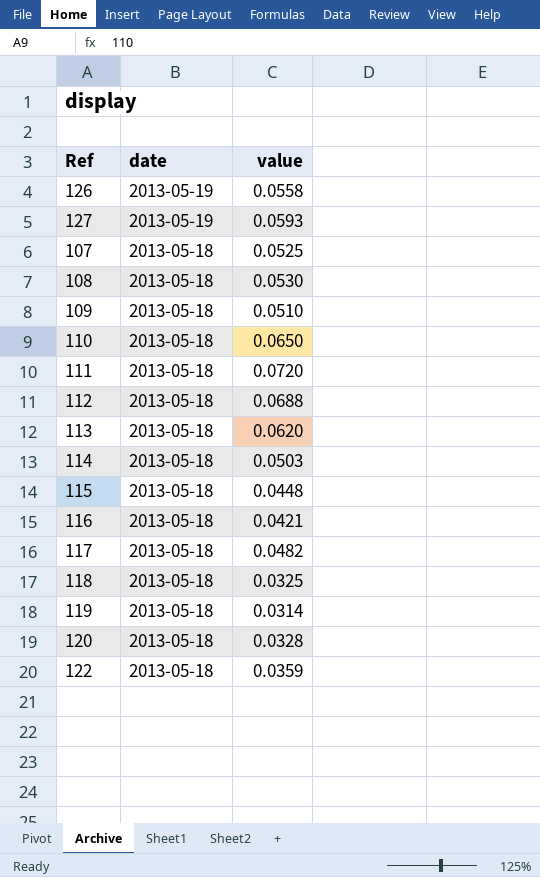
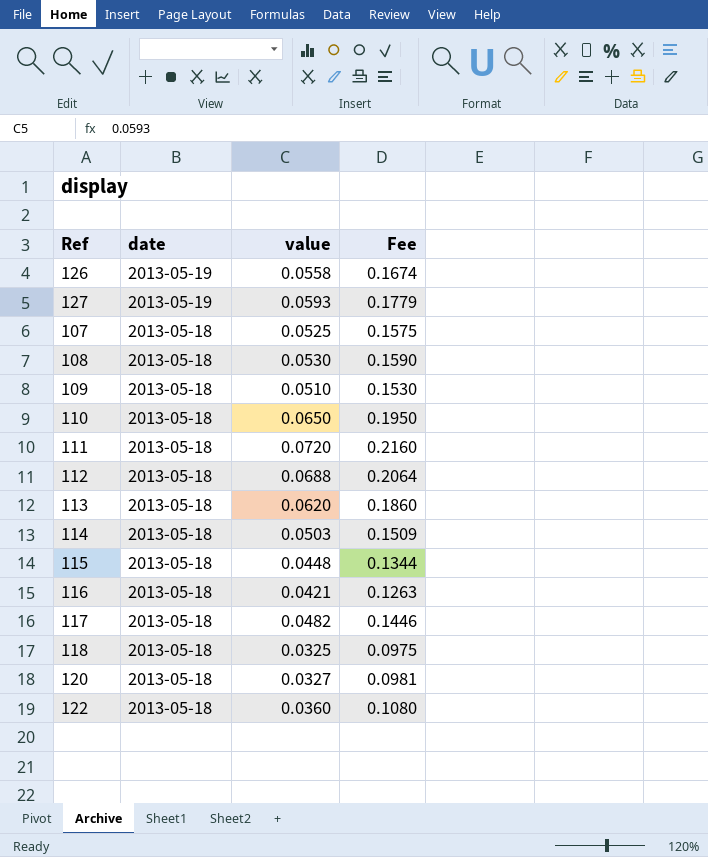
column Fee | formula: none -> [value] * 3
row 119: 2013-05-18 | 0.0314 -> none
120 | value: 0.0328 -> 0.0327
122 | value: 0.0359 -> 0.0360

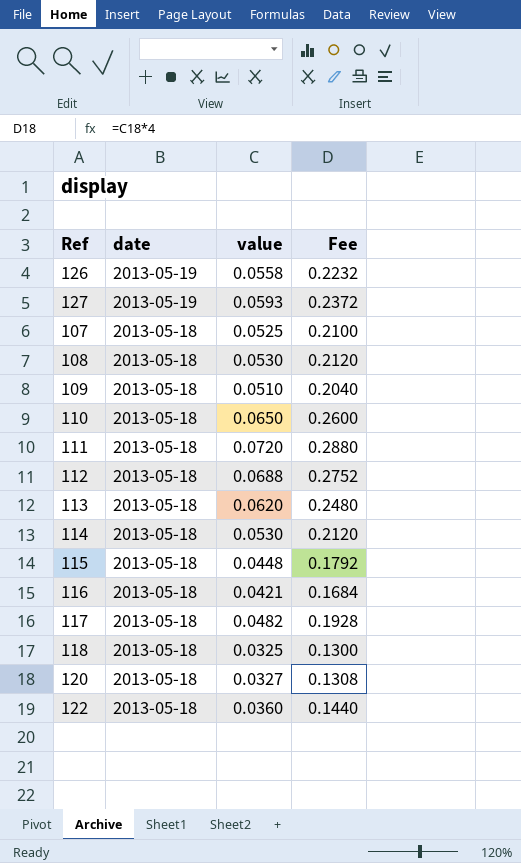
column Fee | formula: [value] * 3 -> [value] * 4
114 | value: 0.0503 -> 0.0530

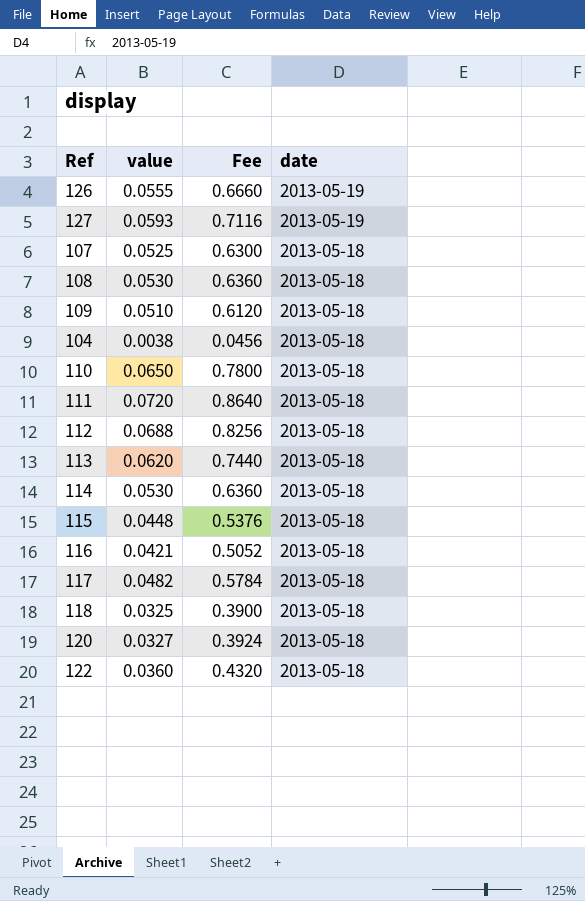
column Fee | formula: [value] * 4 -> [value] * 12
column date | position: 2 -> 4
126 | value: 0.0558 -> 0.0555
row 104: none -> 0.0038 | 0.0456 | 2013-05-18

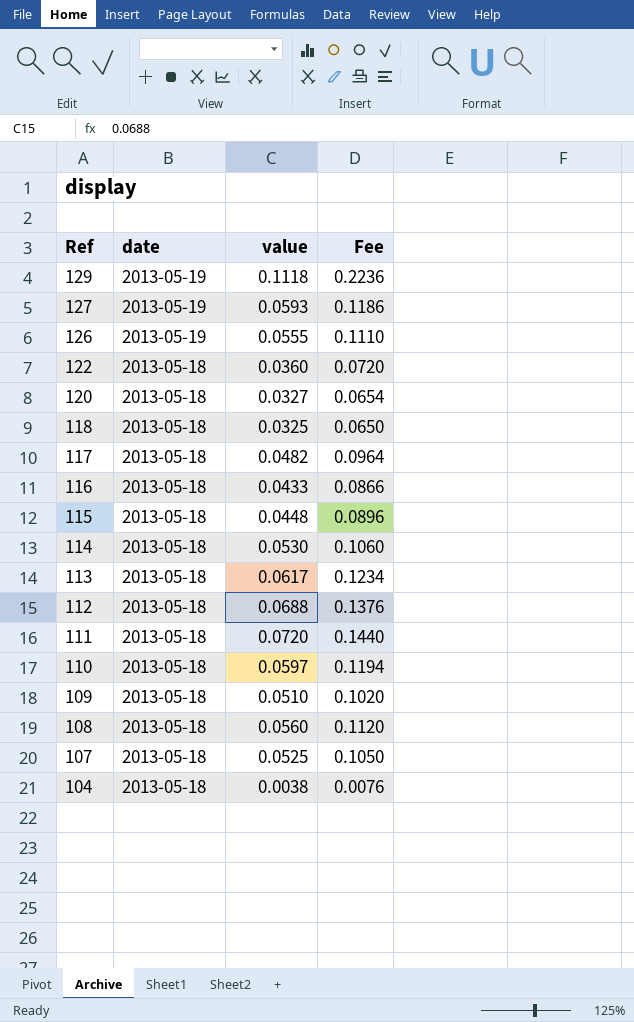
row order: date descending -> Ref descending
column date | position: 4 -> 2
column Fee | formula: [value] * 12 -> [value] * 2
row 129: none -> 2013-05-19 | 0.1118 | 0.2236
116 | value: 0.0421 -> 0.0433
113 | value: 0.0620 -> 0.0617
110 | value: 0.0650 -> 0.0597
108 | value: 0.0530 -> 0.0560

